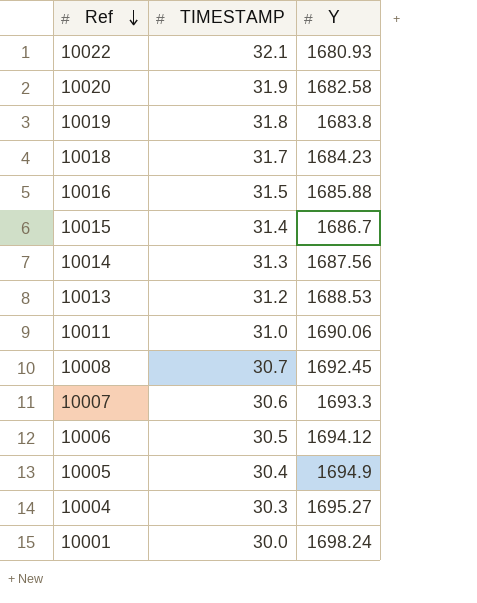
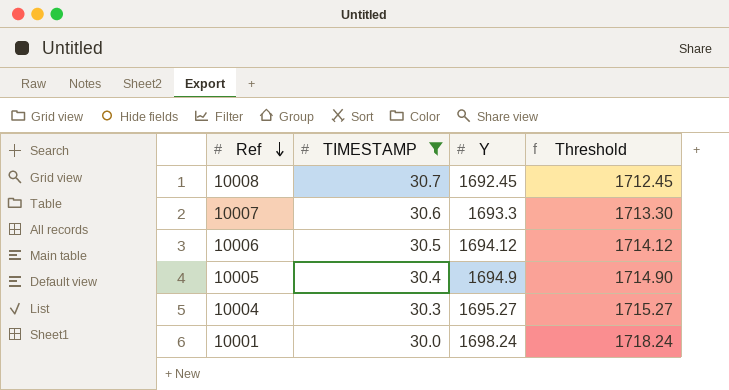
filter: none -> TIMESTAMP <= 30.7
column Threshold | formula: none -> [Y] + 20

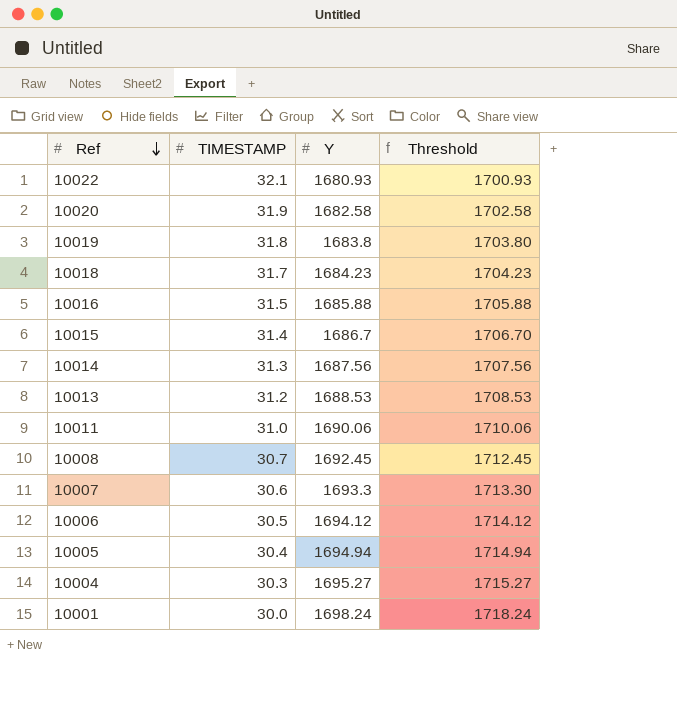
filter: TIMESTAMP <= 30.7 -> none
10005 | Y: 1694.9 -> 1694.94
10005 | Threshold: 1714.90 -> 1714.94

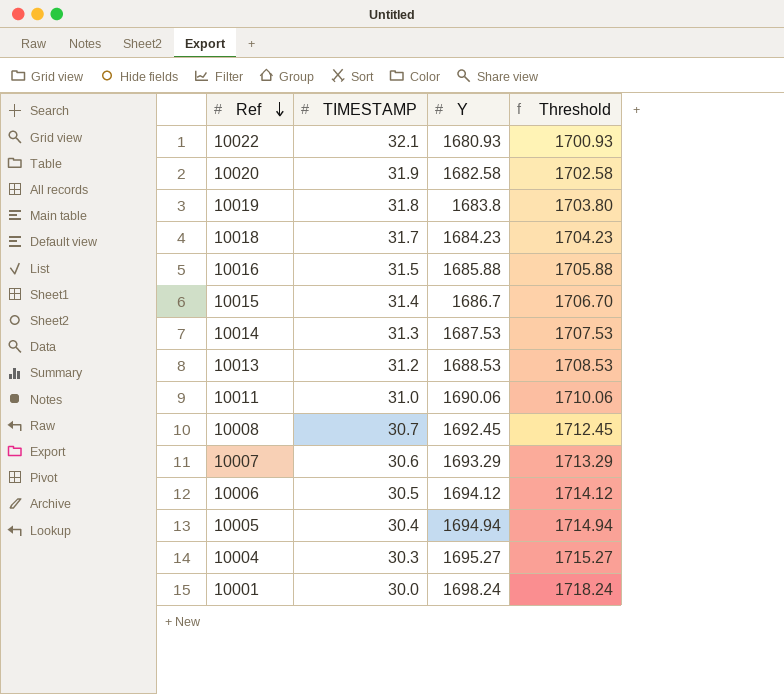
10014 | Y: 1687.56 -> 1687.53
10014 | Threshold: 1707.56 -> 1707.53
10007 | Y: 1693.3 -> 1693.29
10007 | Threshold: 1713.30 -> 1713.29

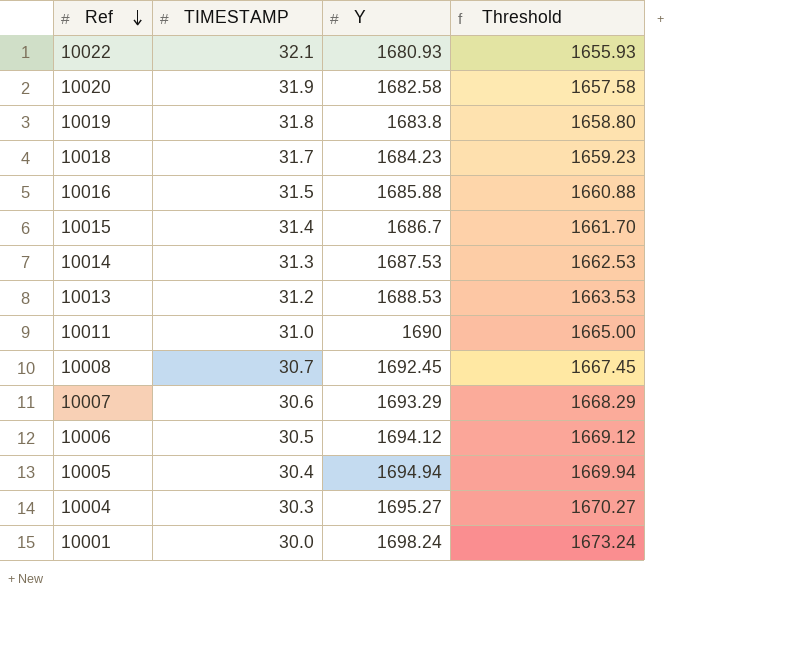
column Threshold | formula: [Y] + 20 -> [Y] - 25
10011 | Y: 1690.06 -> 1690

